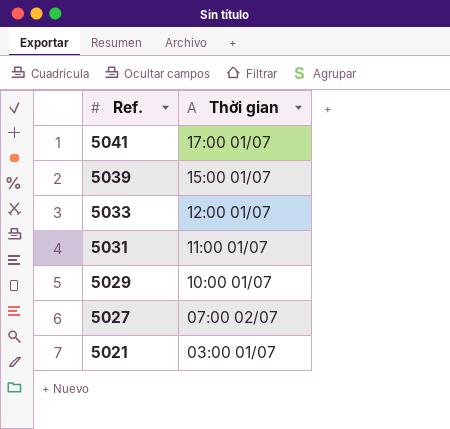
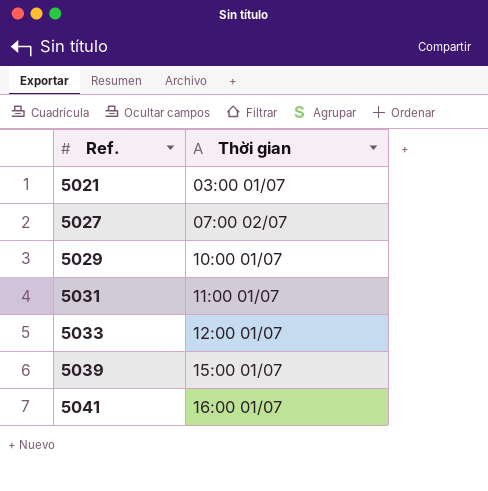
row order: Ref. descending -> Ref. ascending
5041 | Thời gian: 17:00 01/07 -> 16:00 01/07

